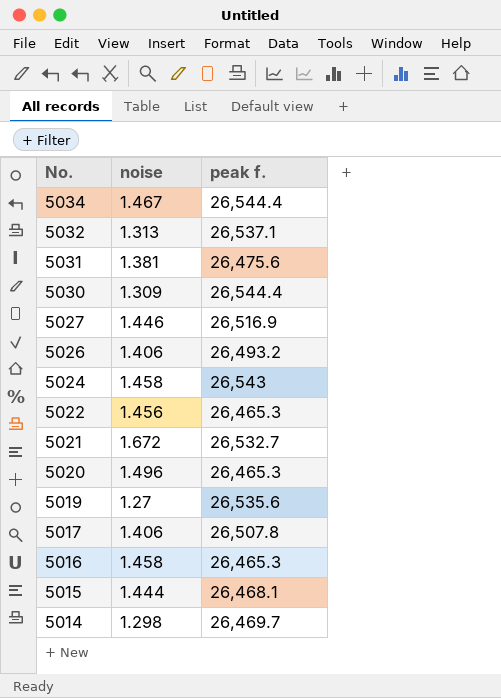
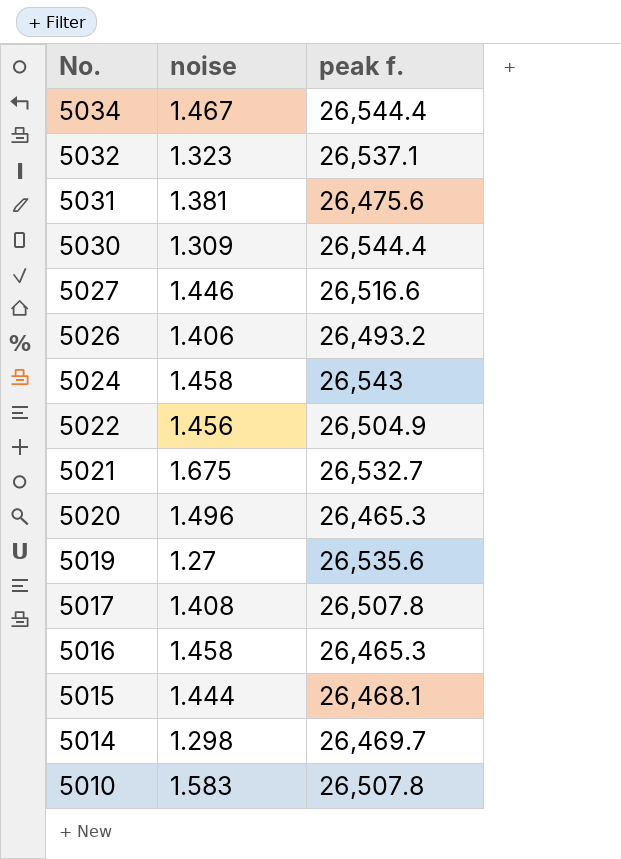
5032 | noise: 1.313 -> 1.323
5027 | peak f.: 26,516.9 -> 26,516.6
5022 | peak f.: 26,465.3 -> 26,504.9
5021 | noise: 1.672 -> 1.675
5017 | noise: 1.406 -> 1.408
row 5010: none -> 1.583 | 26,507.8

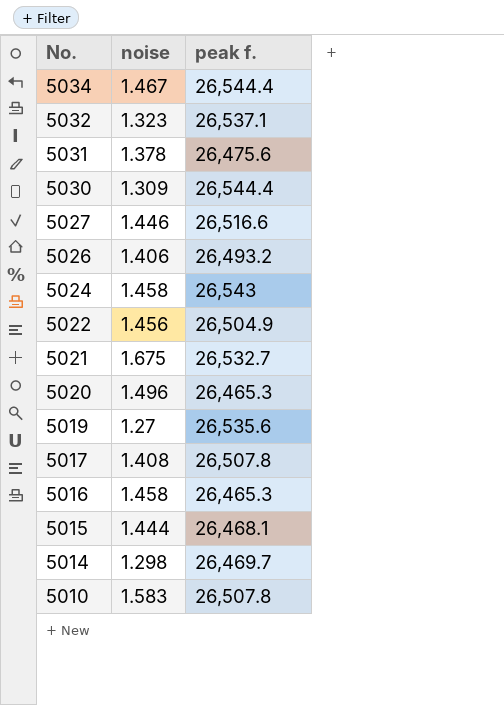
5031 | noise: 1.381 -> 1.378

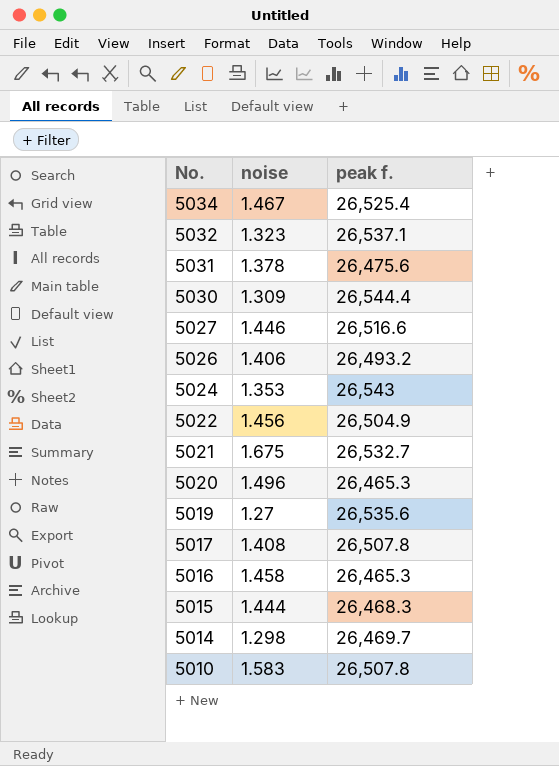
5034 | peak f.: 26,544.4 -> 26,525.4
5024 | noise: 1.458 -> 1.353
5015 | peak f.: 26,468.1 -> 26,468.3

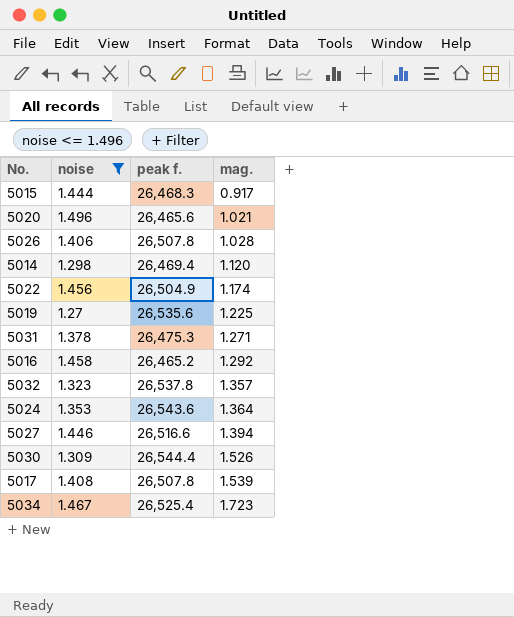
filter: none -> noise <= 1.496
row order: No. descending -> mag. ascending
column mag. | position: none -> 4
5020 | peak f.: 26,465.3 -> 26,465.6
5026 | peak f.: 26,493.2 -> 26,507.8
5014 | peak f.: 26,469.7 -> 26,469.4
5031 | peak f.: 26,475.6 -> 26,475.3
5016 | peak f.: 26,465.3 -> 26,465.2
5032 | peak f.: 26,537.1 -> 26,537.8
5024 | peak f.: 26,543 -> 26,543.6

